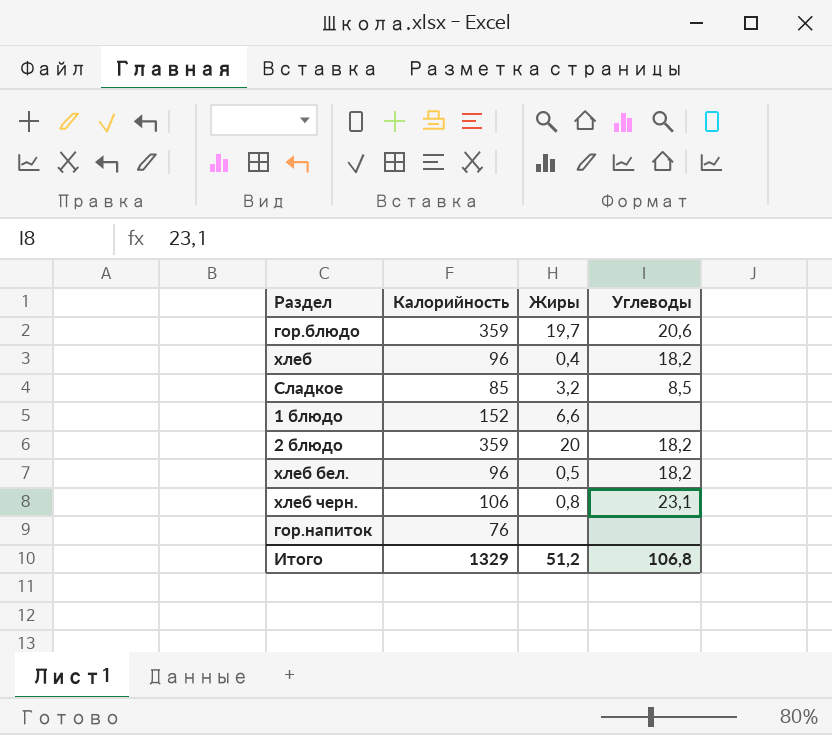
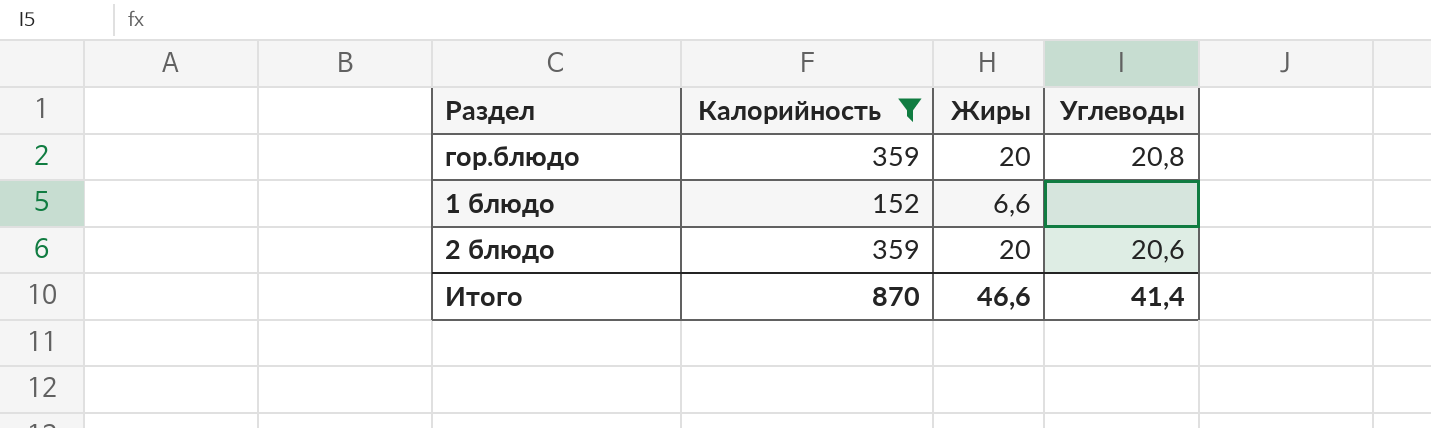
filter: none -> Калорийность >= 152
гор.блюдо | Жиры: 19,7 -> 20
гор.блюдо | Углеводы: 20,6 -> 20,8
2 блюдо | Углеводы: 18,2 -> 20,6
Итого | Калорийность: 1329 -> 870
Итого | Жиры: 51,2 -> 46,6
Итого | Углеводы: 106,8 -> 41,4

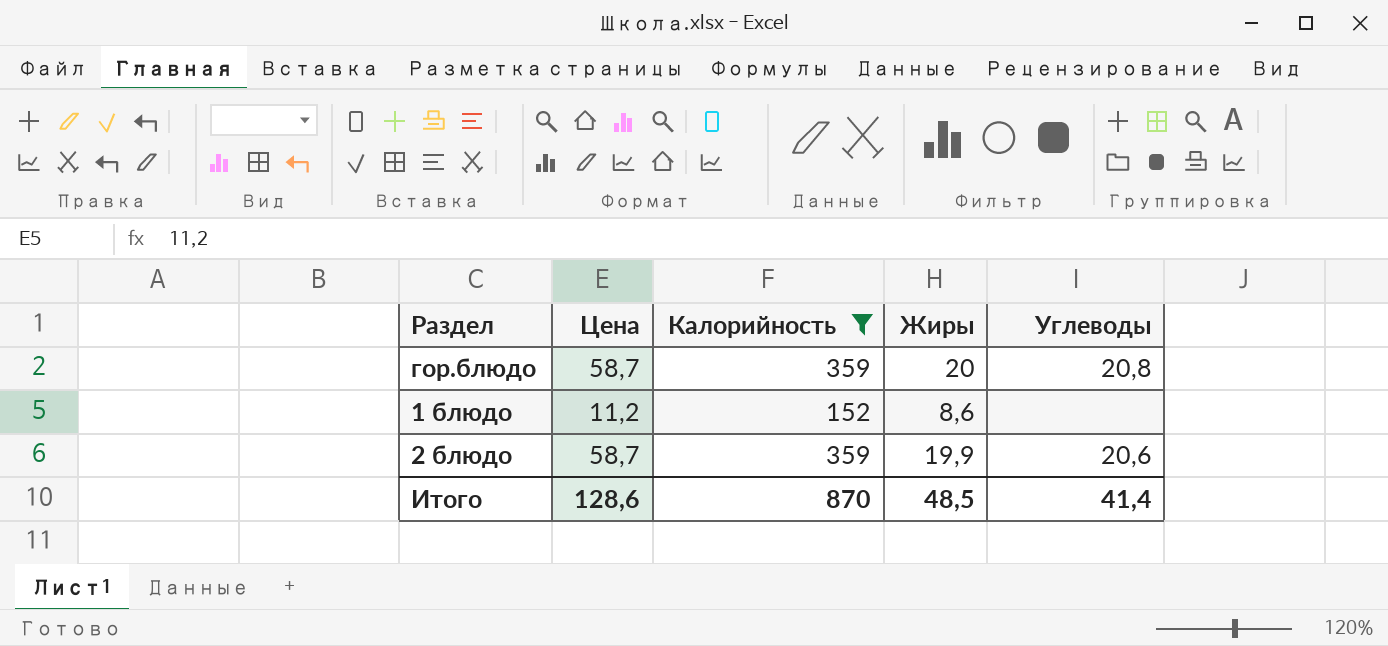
column Цена | position: none -> 2
1 блюдо | Жиры: 6,6 -> 8,6
2 блюдо | Жиры: 20 -> 19,9
Итого | Жиры: 46,6 -> 48,5

